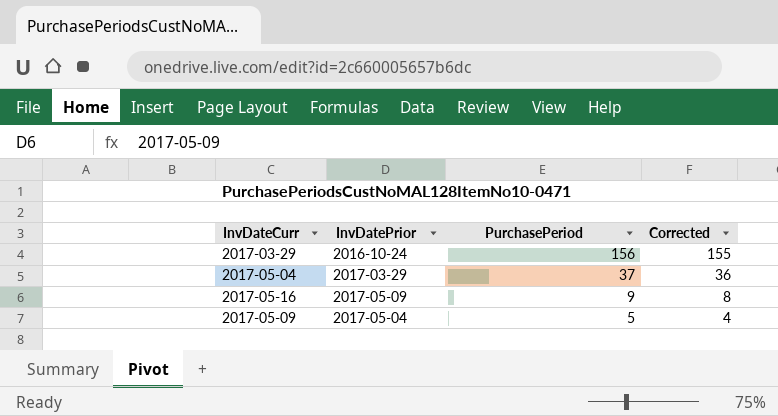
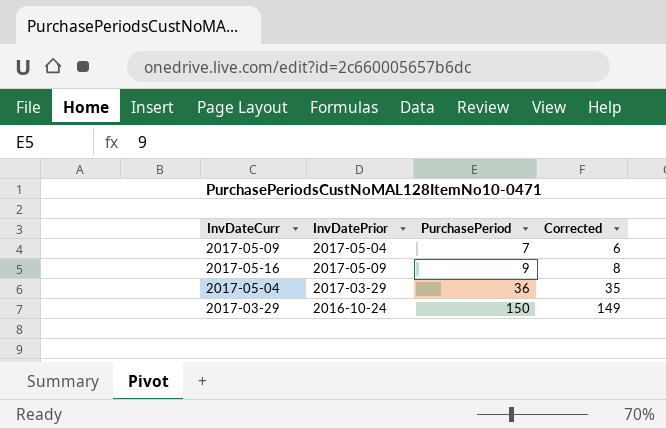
row order: PurchasePeriod descending -> PurchasePeriod ascending
2017-05-09 | PurchasePeriod: 5 -> 7
2017-05-09 | Corrected: 4 -> 6
2017-05-04 | PurchasePeriod: 37 -> 36
2017-05-04 | Corrected: 36 -> 35
2017-03-29 | PurchasePeriod: 156 -> 150
2017-03-29 | Corrected: 155 -> 149

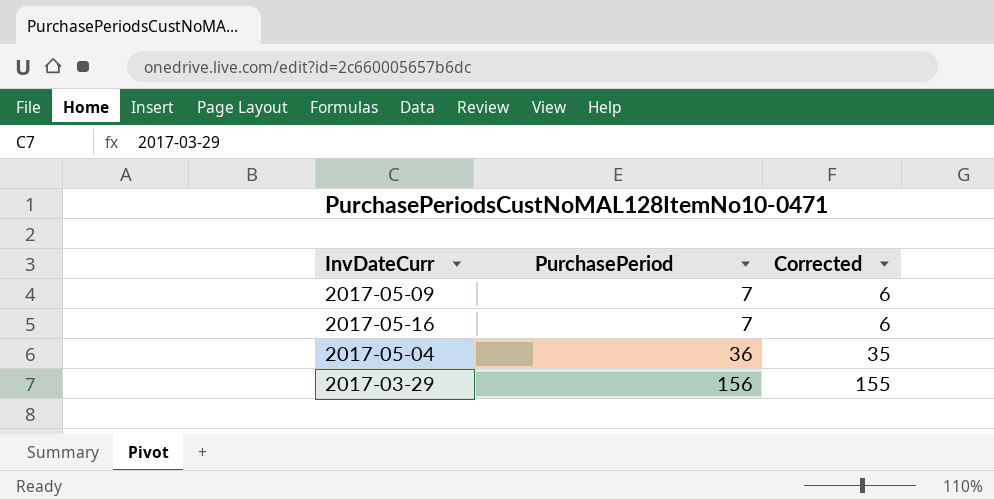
column InvDatePrior | position: 2 -> none
2017-05-16 | PurchasePeriod: 9 -> 7
2017-05-16 | Corrected: 8 -> 6
2017-03-29 | PurchasePeriod: 150 -> 156
2017-03-29 | Corrected: 149 -> 155

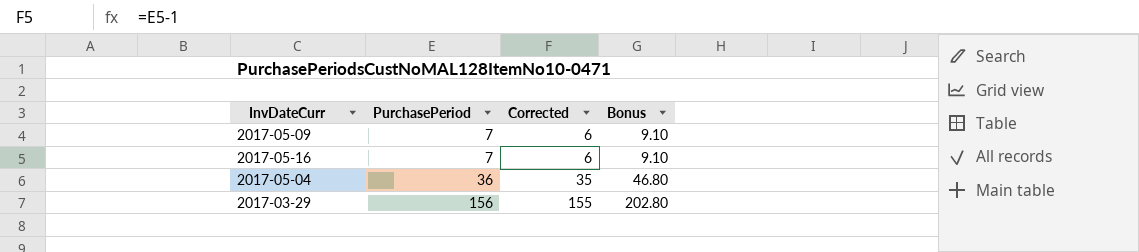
column Bonus | formula: none -> [PurchasePeriod] * 1.3

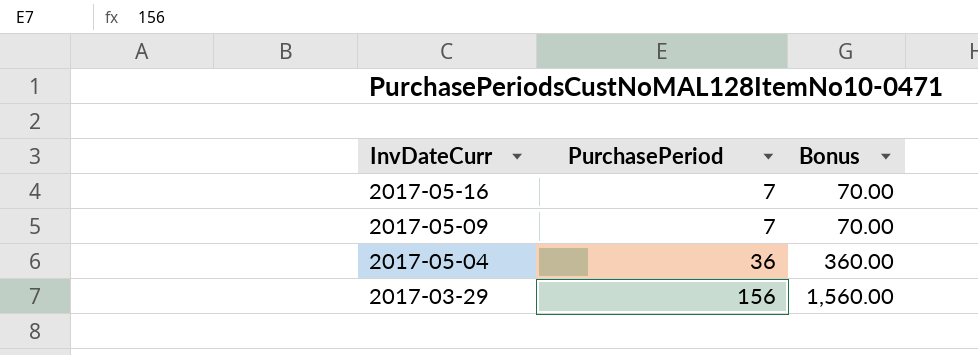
row order: PurchasePeriod ascending -> InvDateCurr descending
column Corrected | formula: [PurchasePeriod] - 1 -> none
column Bonus | formula: [PurchasePeriod] * 1.3 -> [PurchasePeriod] * 10

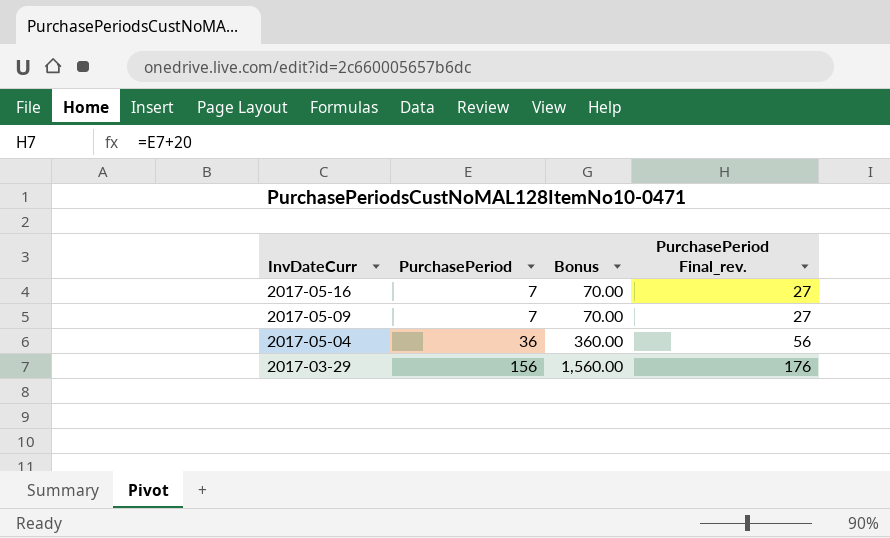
column PurchasePeriod Final_rev. | formula: none -> [PurchasePeriod] + 20

